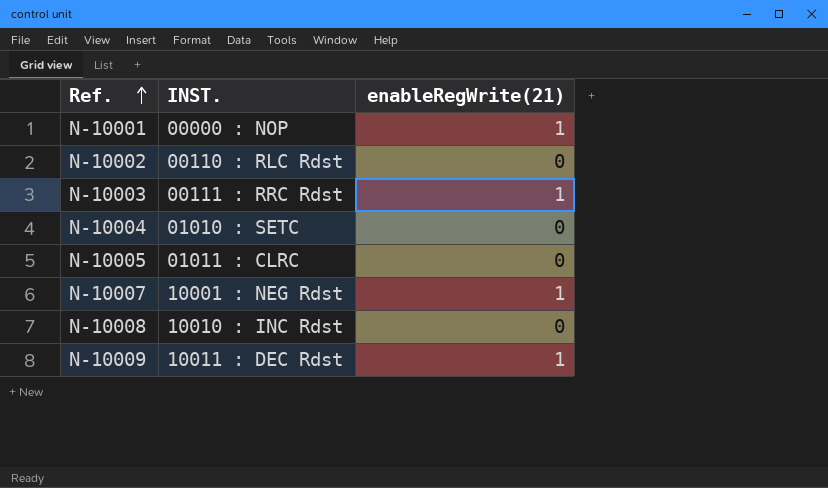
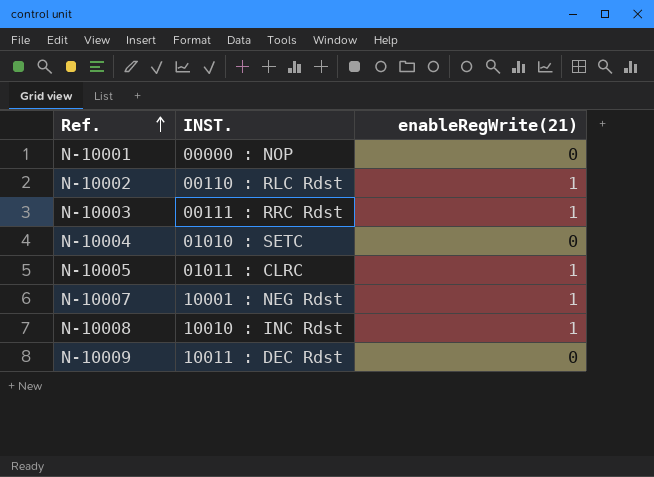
N-10001 | enableRegWrite(21): 1 -> 0
N-10002 | enableRegWrite(21): 0 -> 1
N-10005 | enableRegWrite(21): 0 -> 1
N-10008 | enableRegWrite(21): 0 -> 1
N-10009 | enableRegWrite(21): 1 -> 0

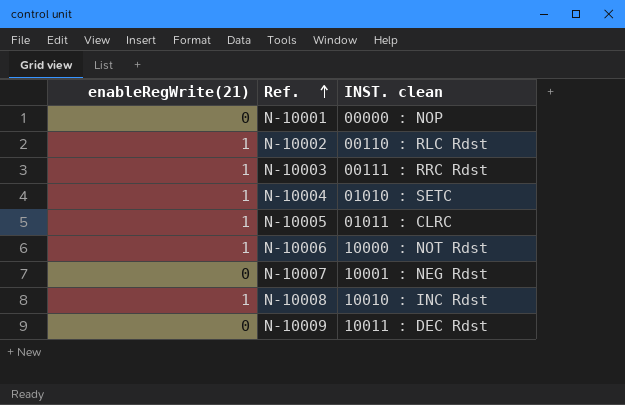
column enableRegWrite(21) | position: 3 -> 1
column name: INST. -> INST. clean
N-10004 | enableRegWrite(21): 0 -> 1
row N-10006: none -> 1 | 10000 : NOT Rdst
N-10007 | enableRegWrite(21): 1 -> 0

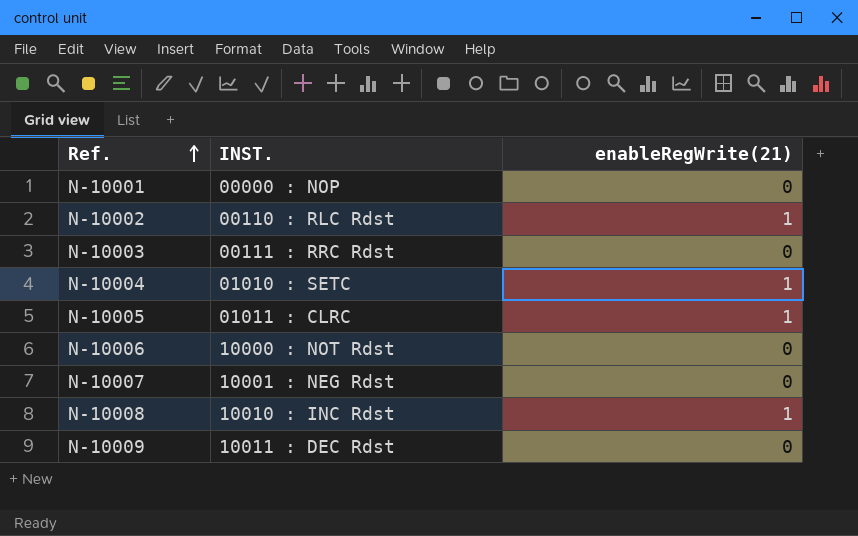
column name: INST. clean -> INST.
column enableRegWrite(21) | position: 1 -> 3
N-10003 | enableRegWrite(21): 1 -> 0
N-10006 | enableRegWrite(21): 1 -> 0

